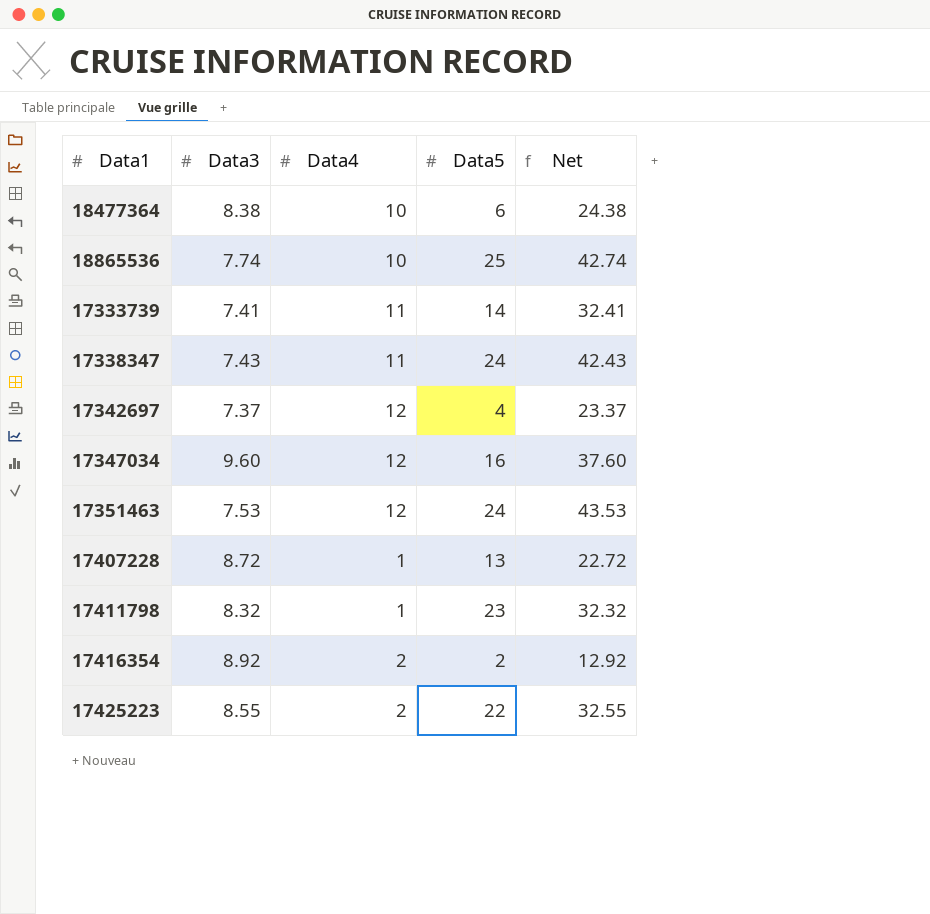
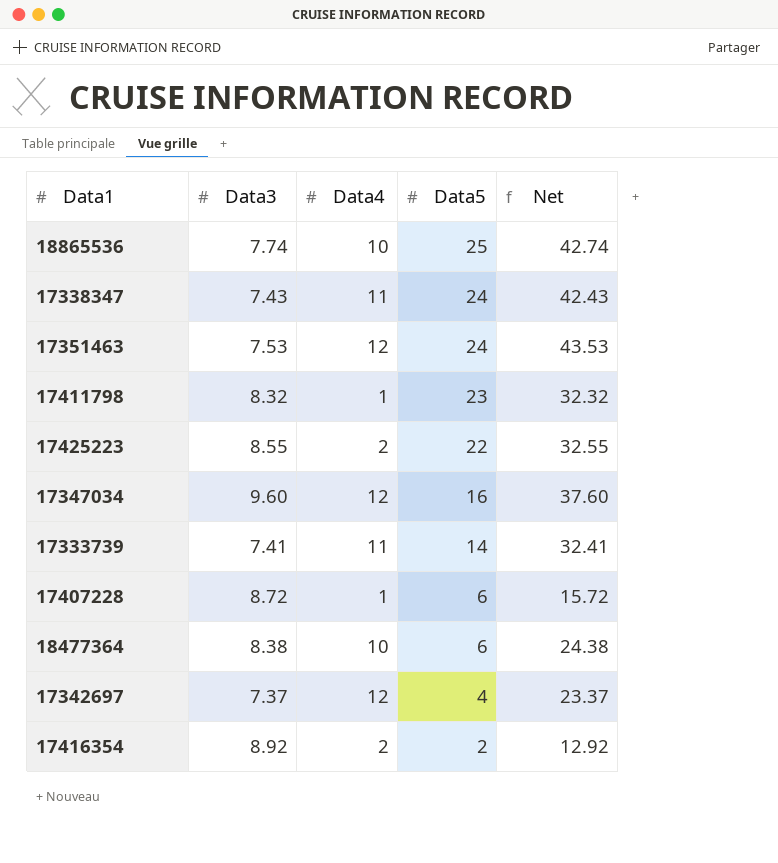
row order: none -> Data5 descending
17407228 | Data5: 13 -> 6
17407228 | Net: 22.72 -> 15.72

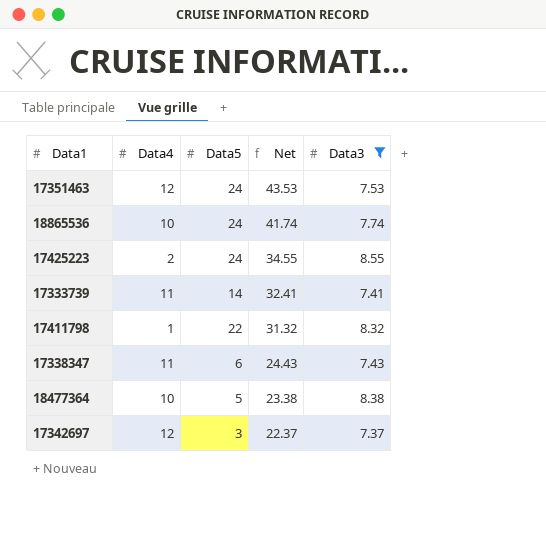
filter: none -> Data3 <= 8.55
row order: Data5 descending -> Net descending
column Data3 | position: 2 -> 5
18865536 | Data5: 25 -> 24
18865536 | Net: 42.74 -> 41.74
17425223 | Data5: 22 -> 24
17425223 | Net: 32.55 -> 34.55
17411798 | Data5: 23 -> 22
17411798 | Net: 32.32 -> 31.32
17338347 | Data5: 24 -> 6
17338347 | Net: 42.43 -> 24.43
18477364 | Data5: 6 -> 5
18477364 | Net: 24.38 -> 23.38
17342697 | Data5: 4 -> 3
17342697 | Net: 23.37 -> 22.37

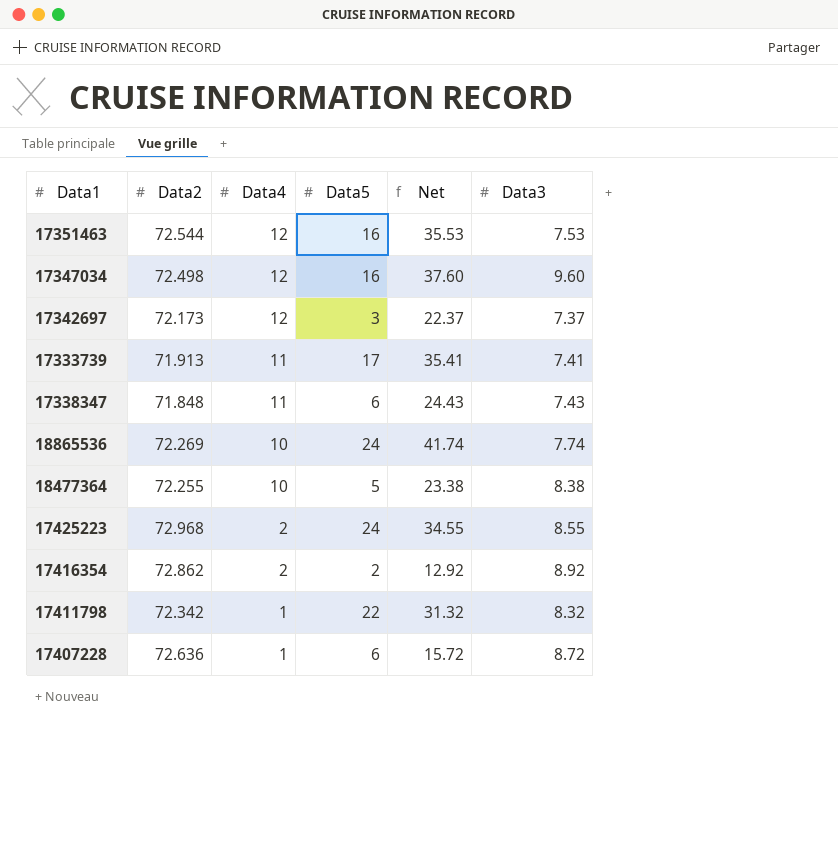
filter: Data3 <= 8.55 -> none
row order: Net descending -> Data4 descending
column Data2 | position: none -> 2
17351463 | Data5: 24 -> 16
17351463 | Net: 43.53 -> 35.53
17333739 | Data5: 14 -> 17
17333739 | Net: 32.41 -> 35.41

